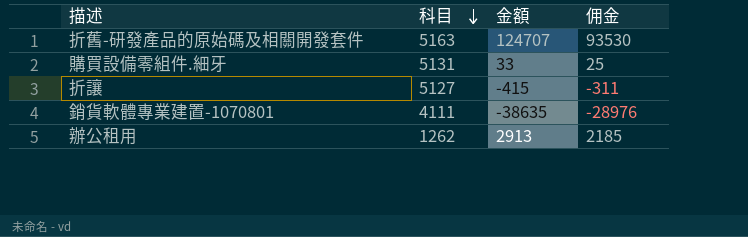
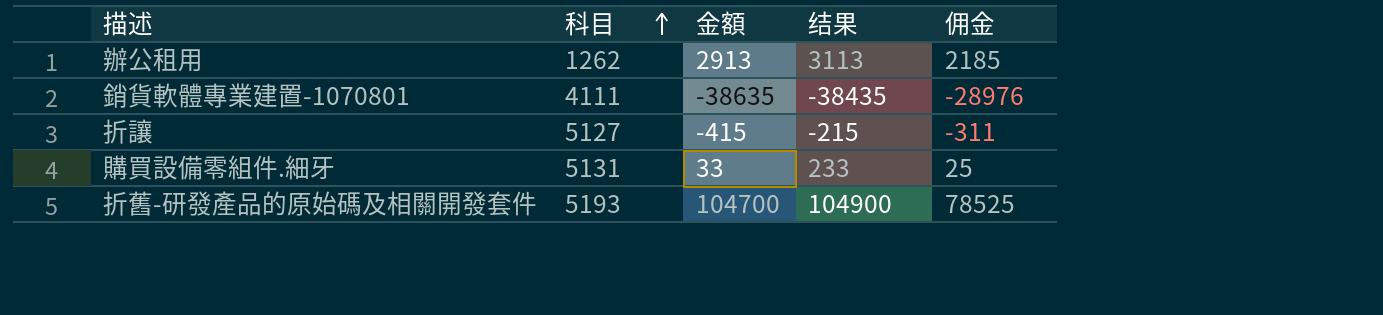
row order: 科目 descending -> 科目 ascending
column 结果 | formula: none -> [金額] + 200
折舊-研發產品的原始碼及相關開發套件 | 科目: 5163 -> 5193
折舊-研發產品的原始碼及相關開發套件 | 金額: 124707 -> 104700
折舊-研發產品的原始碼及相關開發套件 | 佣金: 93530 -> 78525

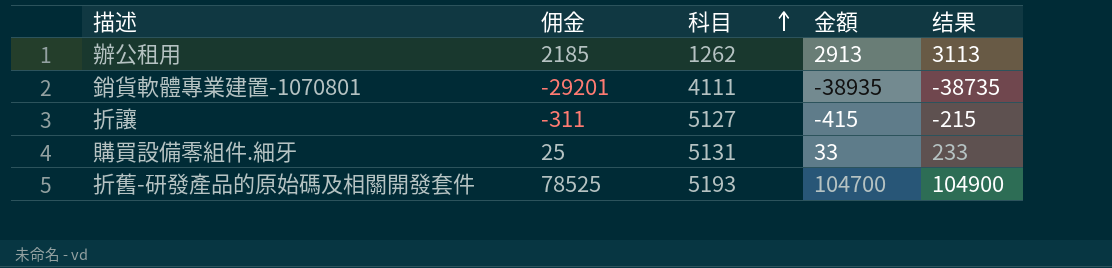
column 佣金 | position: 5 -> 2
銷貨軟體專業建置-1070801 | 佣金: -28976 -> -29201
銷貨軟體專業建置-1070801 | 金額: -38635 -> -38935
銷貨軟體專業建置-1070801 | 结果: -38435 -> -38735

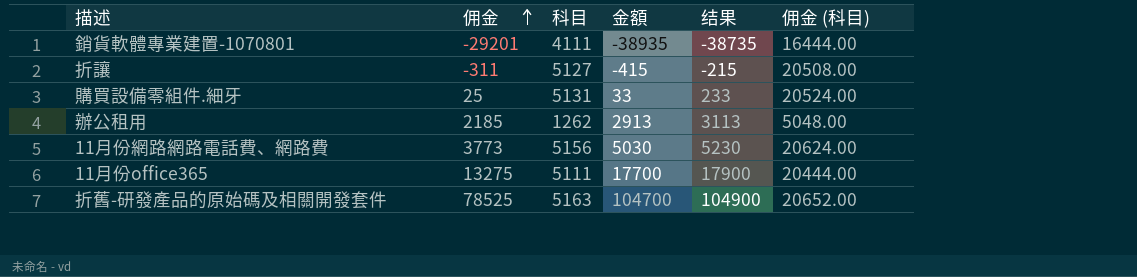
row order: 科目 ascending -> 佣金 ascending
column 佣金 (科目) | formula: none -> [科目] * 4
row 11月份網路網路電話費、網路費: none -> 3773 | 5156 | 5030 | 5230 | 20624.00
row 11月份office365: none -> 13275 | 5111 | 17700 | 17900 | 20444.00
折舊-研發產品的原始碼及相關開發套件 | 科目: 5193 -> 5163

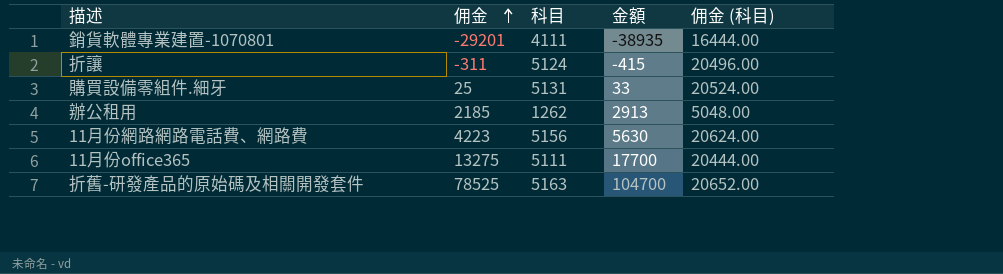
column 结果 | formula: [金額] + 200 -> none
折讓 | 科目: 5127 -> 5124
折讓 | 佣金 (科目): 20508.00 -> 20496.00
11月份網路網路電話費、網路費 | 佣金: 3773 -> 4223
11月份網路網路電話費、網路費 | 金額: 5030 -> 5630

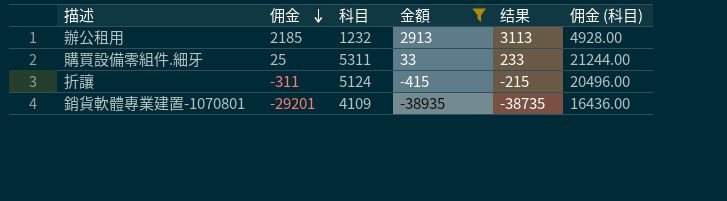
filter: none -> 金額 <= 2913
row order: 佣金 ascending -> 佣金 descending
column 结果 | formula: none -> [金額] + 200
辦公租用 | 科目: 1262 -> 1232
辦公租用 | 佣金 (科目): 5048.00 -> 4928.00
購買設備零組件.細牙 | 科目: 5131 -> 5311
購買設備零組件.細牙 | 佣金 (科目): 20524.00 -> 21244.00
銷貨軟體專業建置-1070801 | 科目: 4111 -> 4109
銷貨軟體專業建置-1070801 | 佣金 (科目): 16444.00 -> 16436.00

